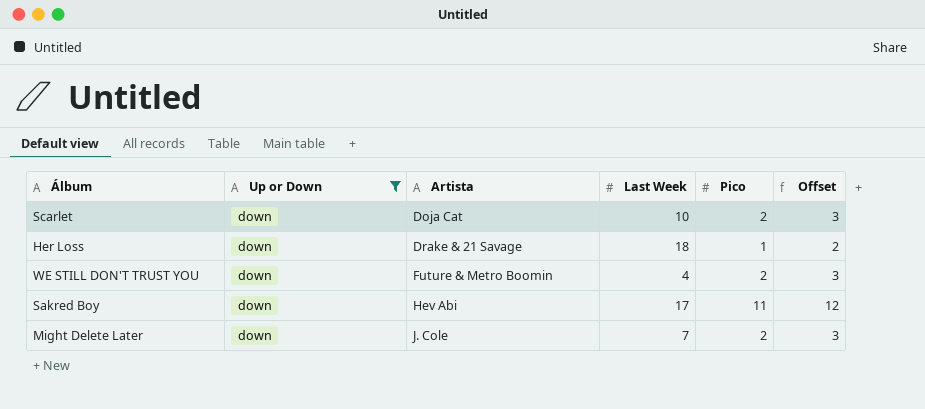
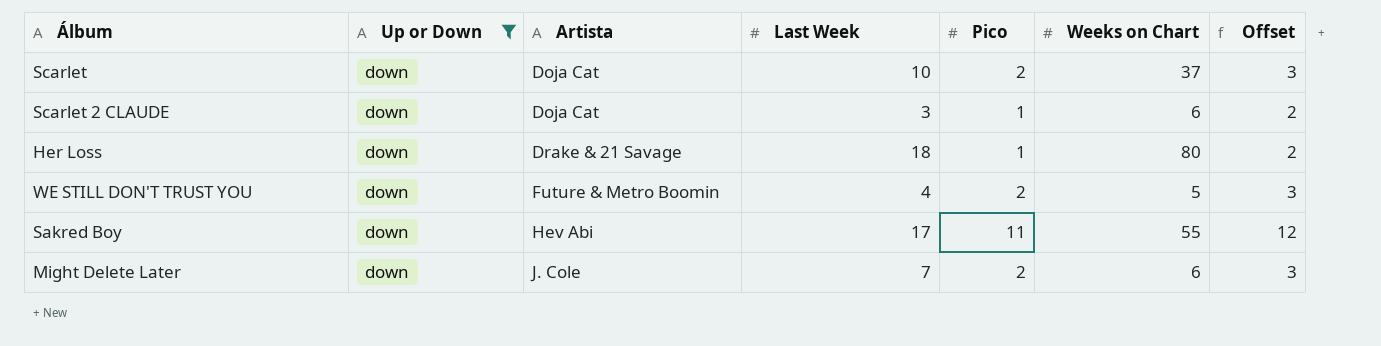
column Weeks on Chart | position: none -> 6
row Scarlet 2 CLAUDE: none -> down | Doja Cat | 3 | 1 | 6 | 2

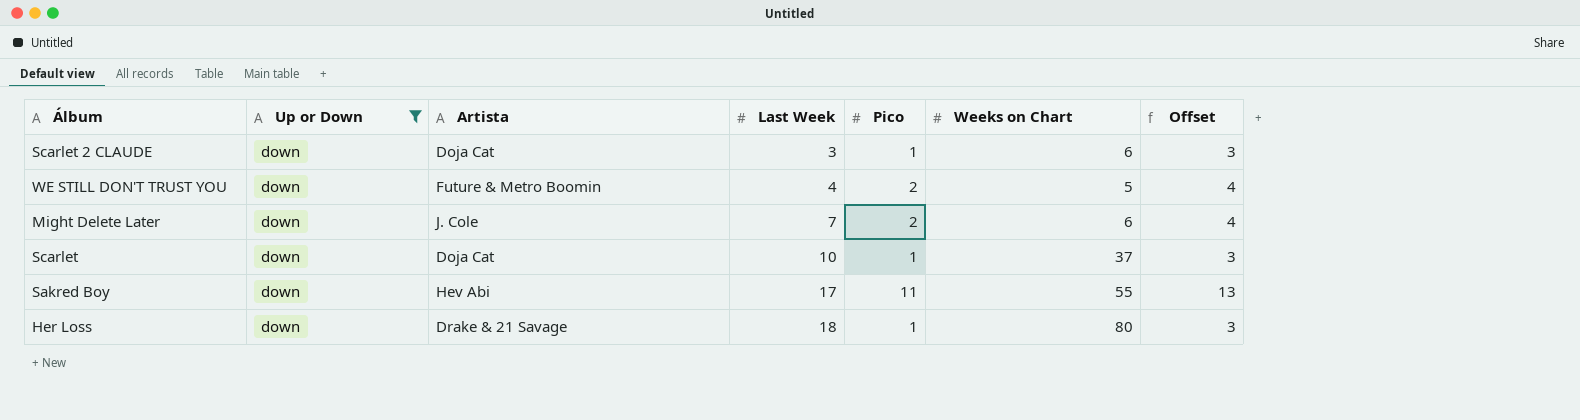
row order: Artista ascending -> Last Week ascending
column Offset | formula: [Pico] + 1 -> [Pico] + 2
Scarlet | Pico: 2 -> 1

